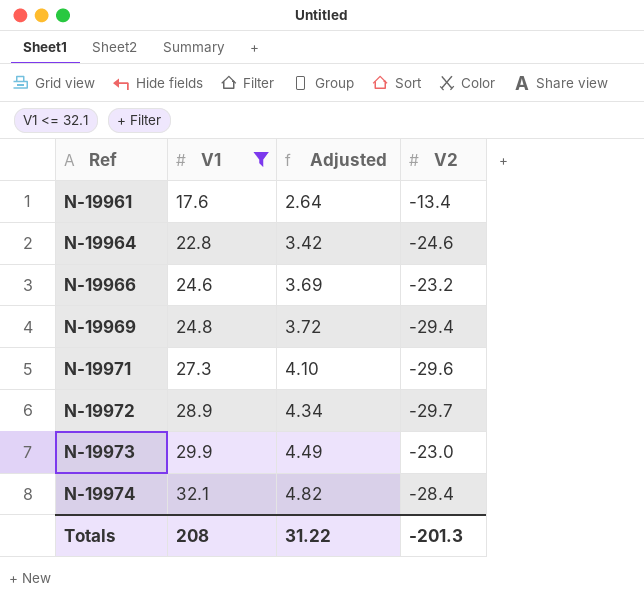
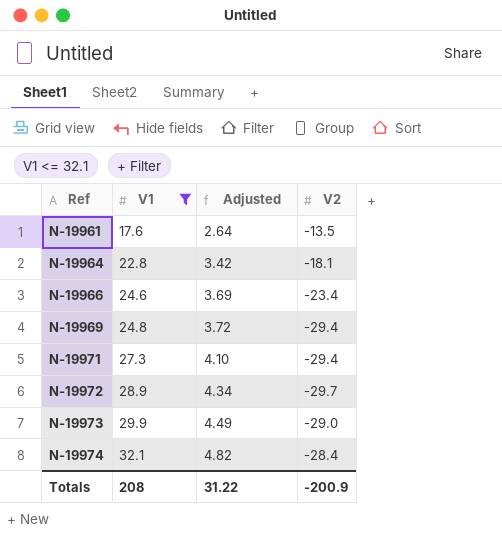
N-19961 | V2: -13.4 -> -13.5
N-19964 | V2: -24.6 -> -18.1
N-19966 | V2: -23.2 -> -23.4
N-19971 | V2: -29.6 -> -29.4
N-19973 | V2: -23.0 -> -29.0
Totals | V2: -201.3 -> -200.9

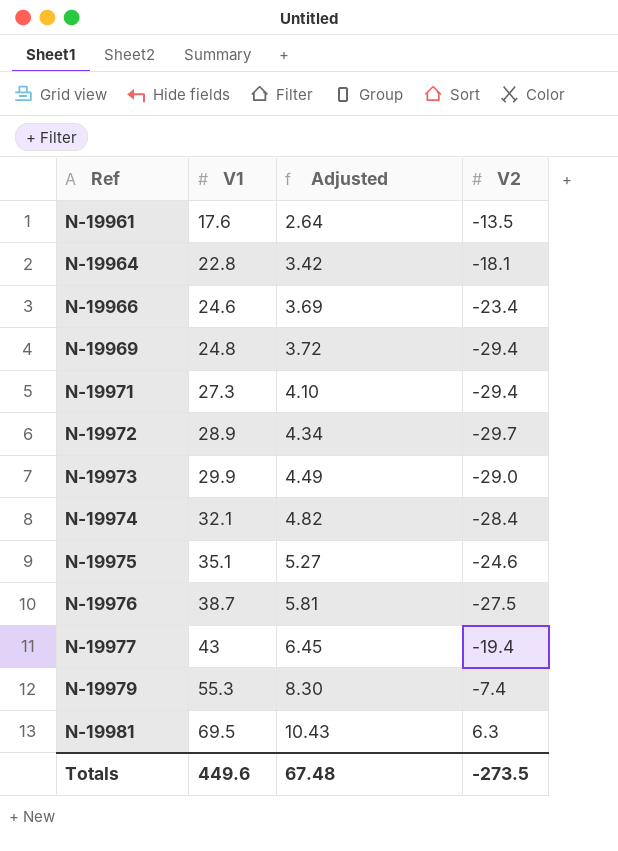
filter: V1 <= 32.1 -> none
Totals | V1: 208 -> 449.6
Totals | Adjusted: 31.22 -> 67.48
Totals | V2: -200.9 -> -273.5

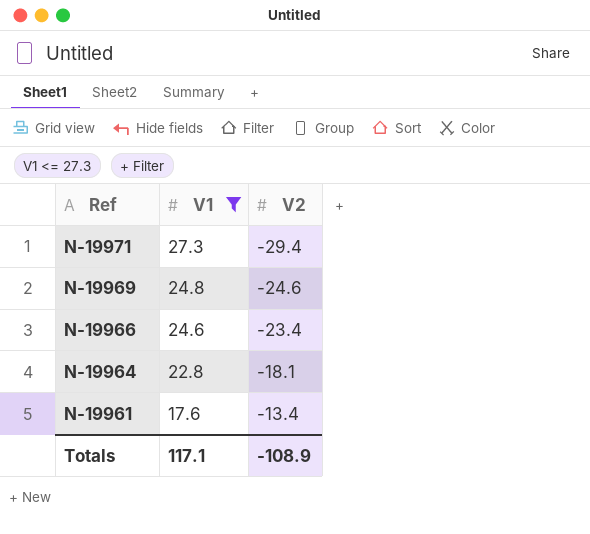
filter: none -> V1 <= 27.3
row order: Ref ascending -> Ref descending
column Adjusted | formula: [V1] * 0.15 -> none
N-19969 | V2: -29.4 -> -24.6
N-19961 | V2: -13.5 -> -13.4
Totals | V1: 449.6 -> 117.1
Totals | V2: -273.5 -> -108.9

